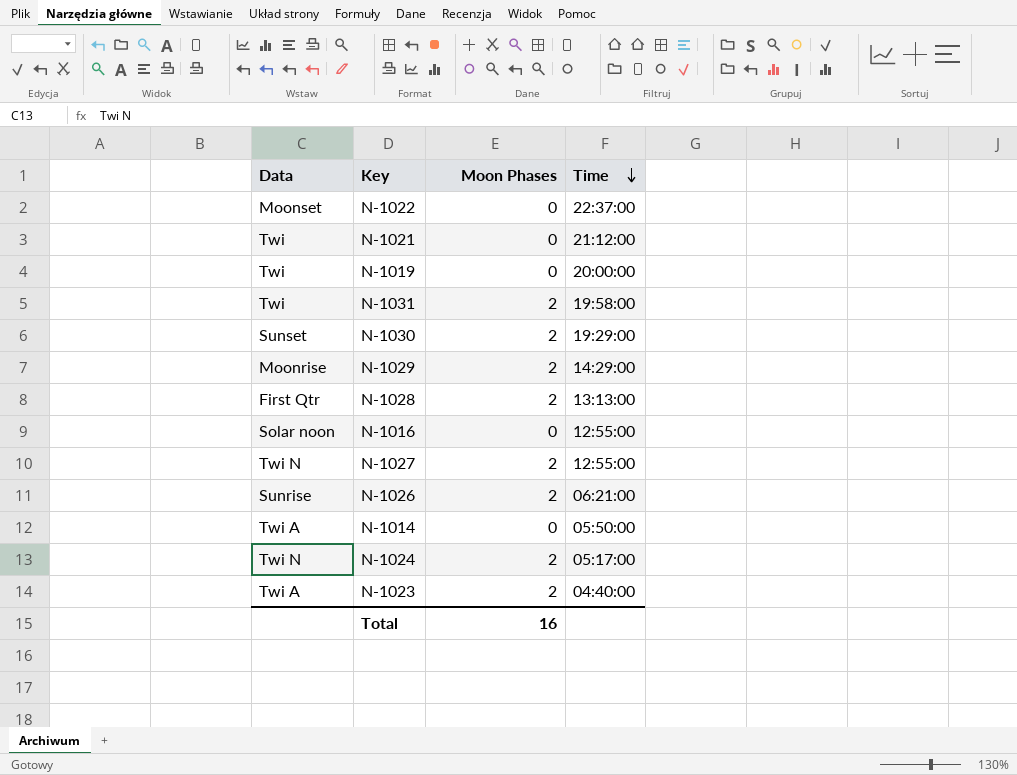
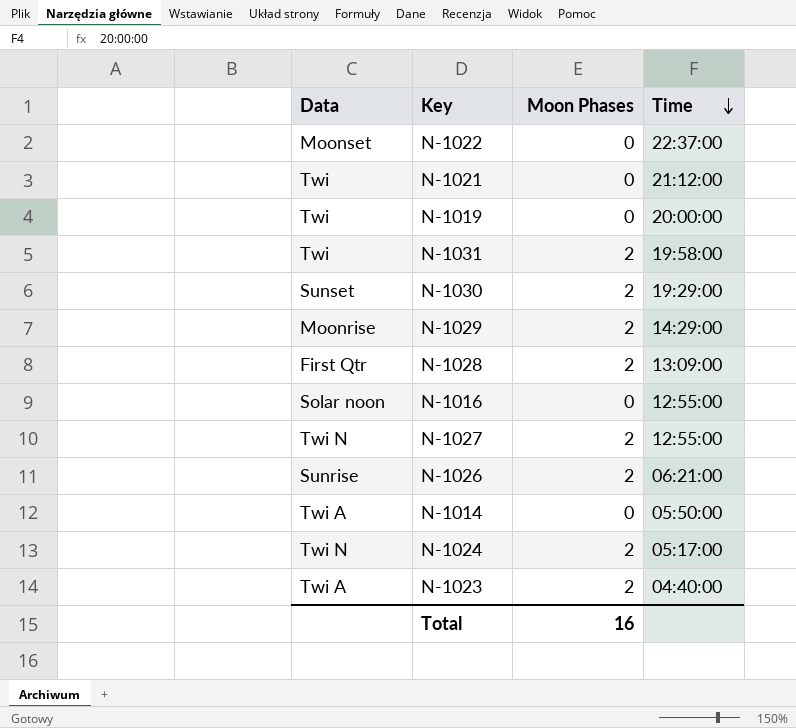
N-1028 | Time: 13:13:00 -> 13:09:00

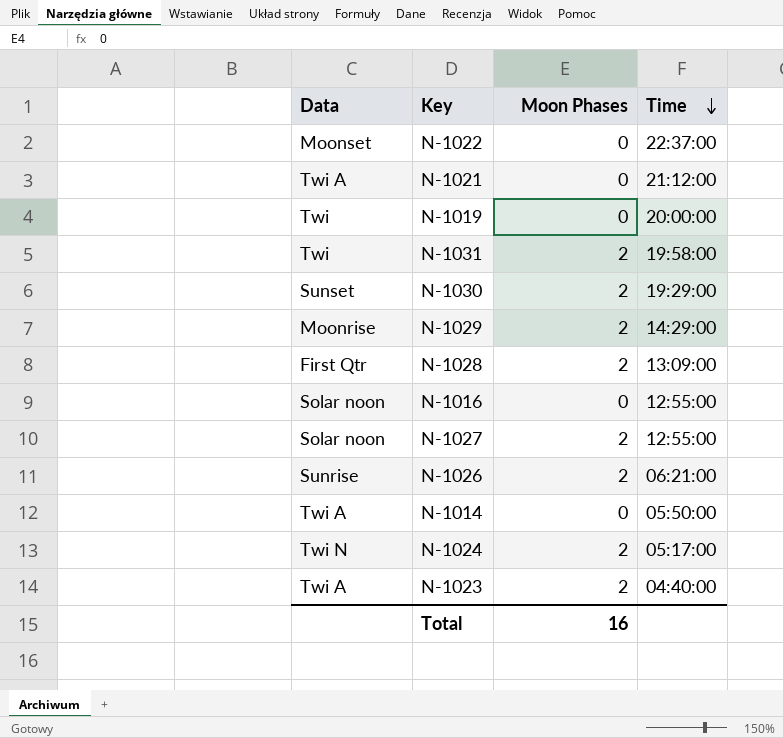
N-1021 | Data: Twi -> Twi A
N-1027 | Data: Twi N -> Solar noon

